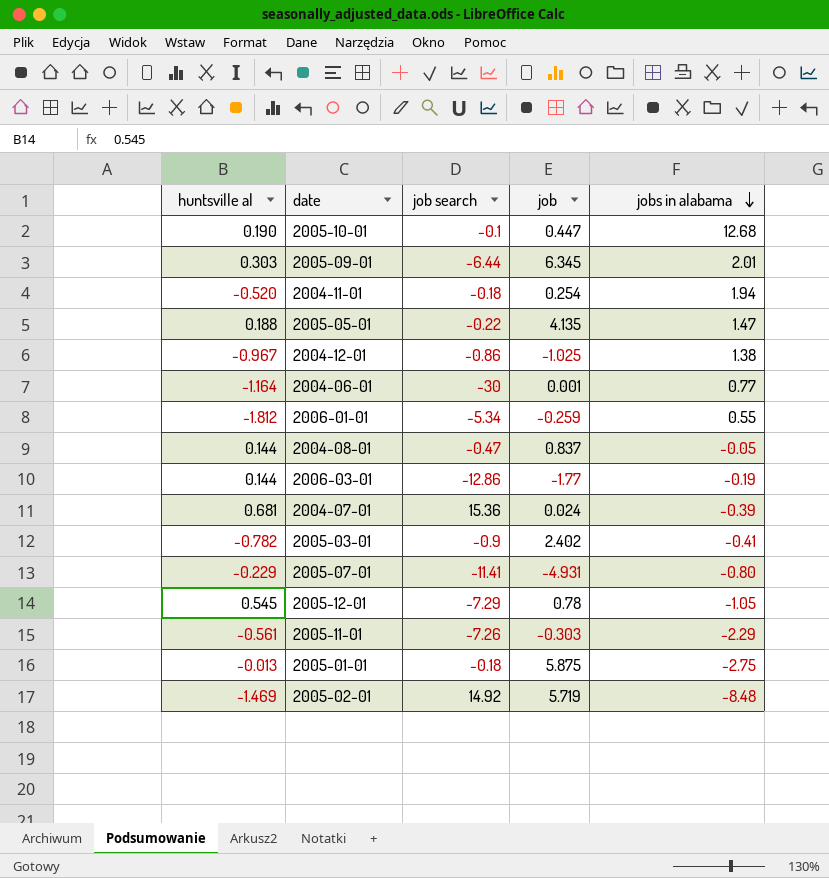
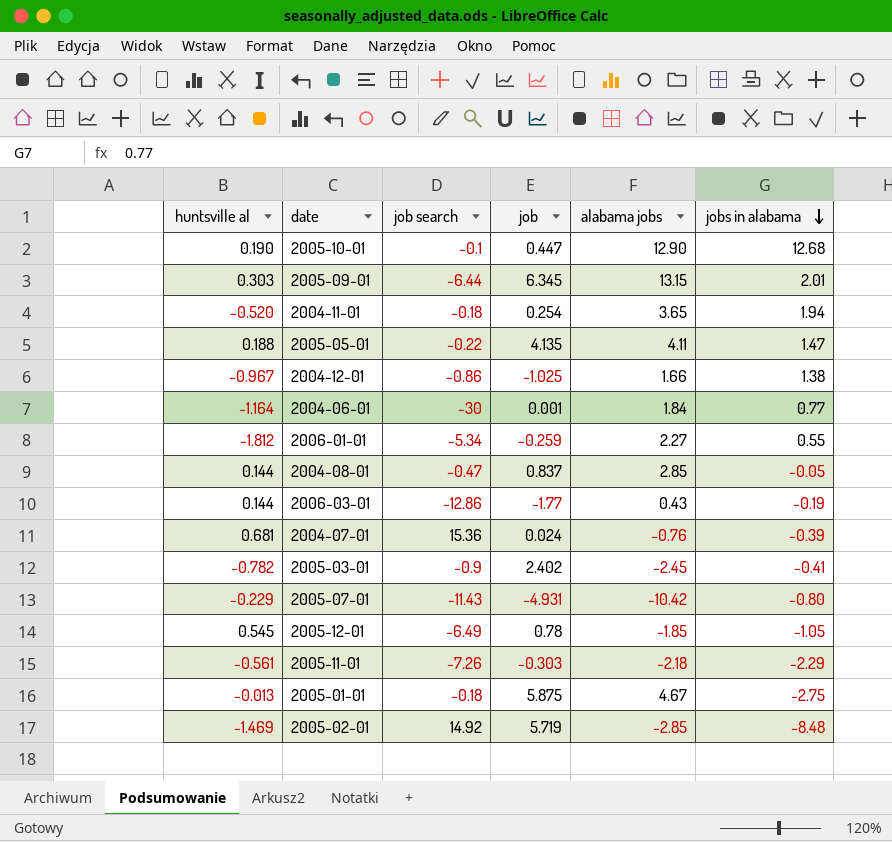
column alabama jobs | position: none -> 5
2005-07-01 | job search: -11.41 -> -11.43
2005-12-01 | job search: -7.29 -> -6.49

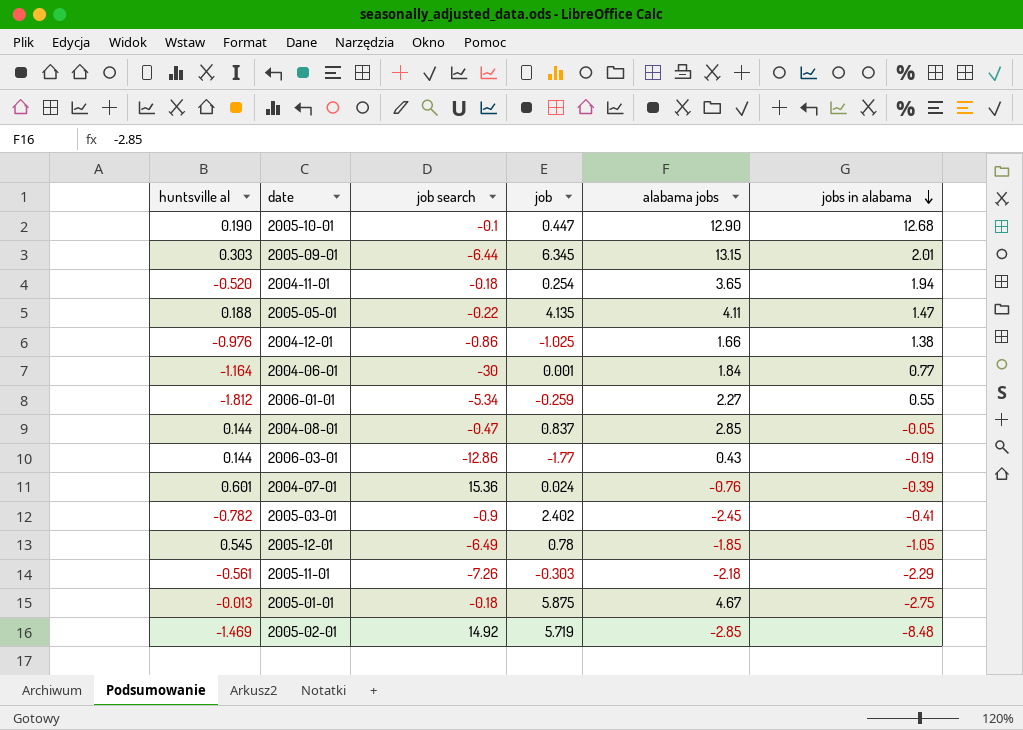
row 2005-07-01: -0.229 | -11.43 | -4.931 | -10.42 | -0.80 -> none
2004-12-01 | huntsville al: -0.967 -> -0.976
2004-07-01 | huntsville al: 0.681 -> 0.601

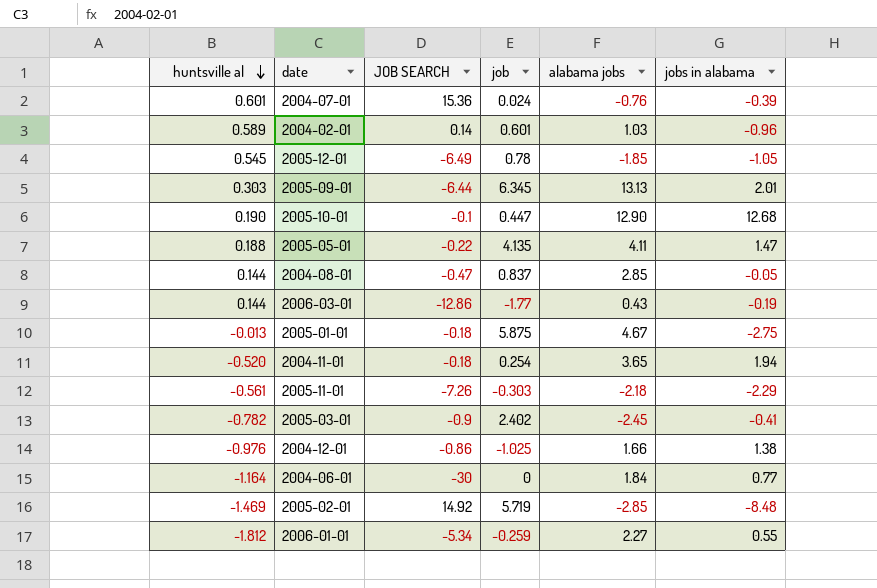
row order: jobs in alabama descending -> huntsville al descending
column name: job search -> JOB SEARCH
row 2004-02-01: none -> 0.589 | 0.14 | 0.601 | 1.03 | -0.96
2005-09-01 | alabama jobs: 13.15 -> 13.13
2004-06-01 | job: 0.001 -> 0

